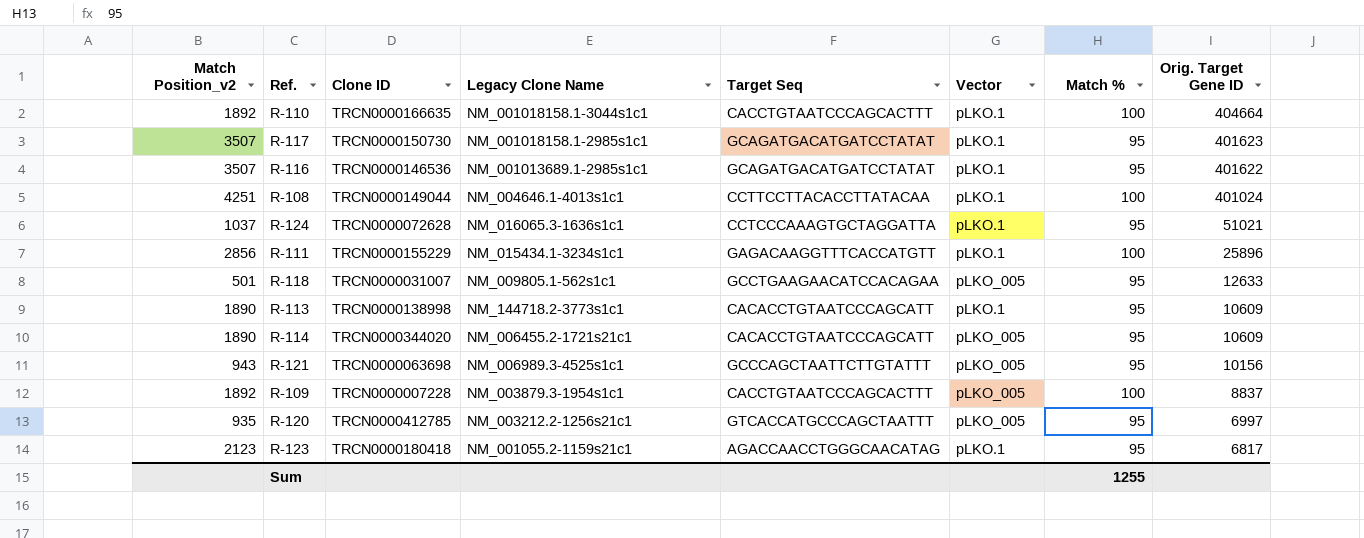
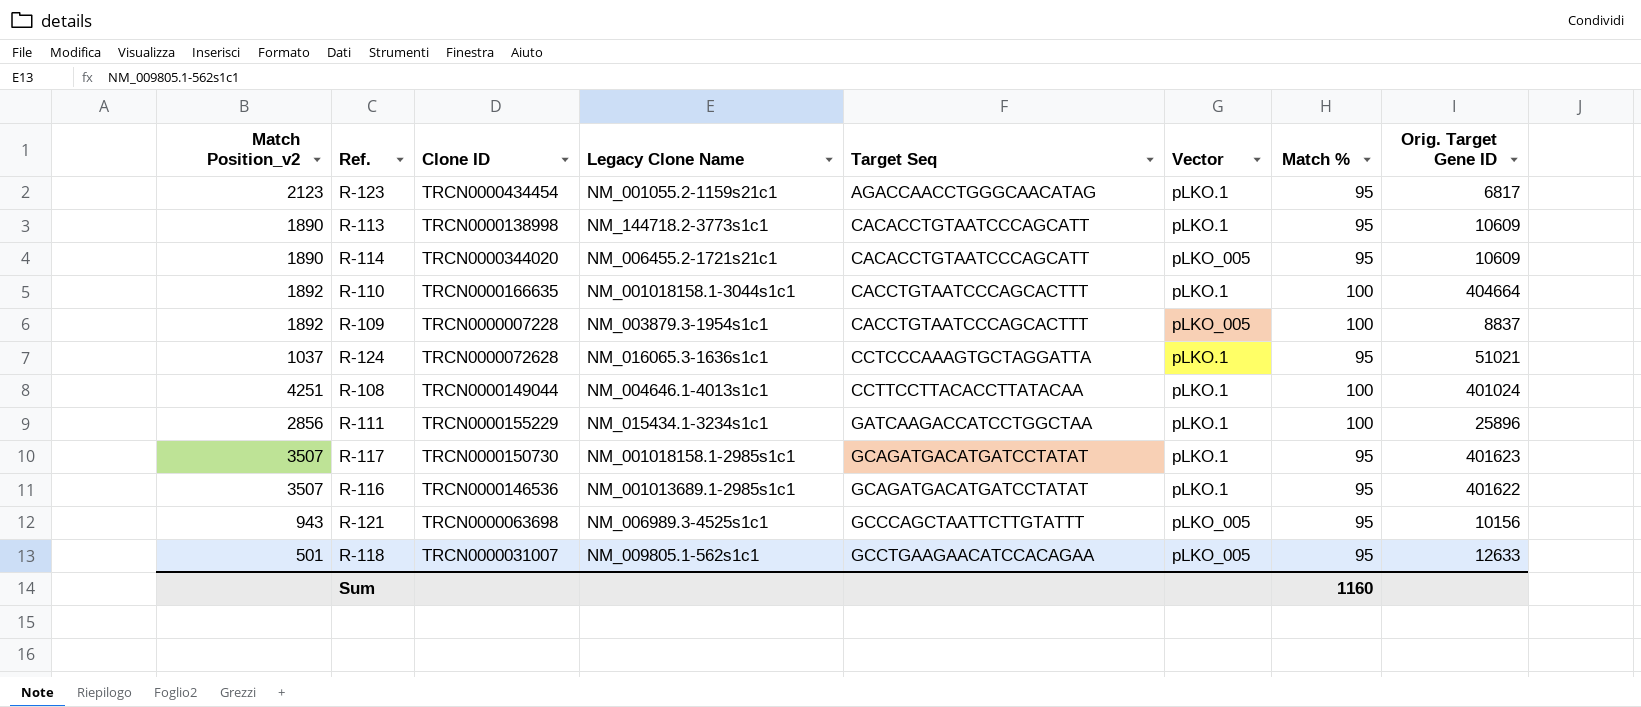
row order: Orig. Target Gene ID descending -> Target Seq ascending
row R-120: 935 | TRCN0000412785 | NM_003212.2-1256s21c1 | GTCACCATGCCCAGCTAATTT | pLKO_005 | 95 | 6997 -> none
R-123 | Clone ID: TRCN0000180418 -> TRCN0000434454
R-111 | Target Seq: GAGACAAGGTTTCACCATGTT -> GATCAAGACCATCCTGGCTAA
Sum | Match %: 1255 -> 1160

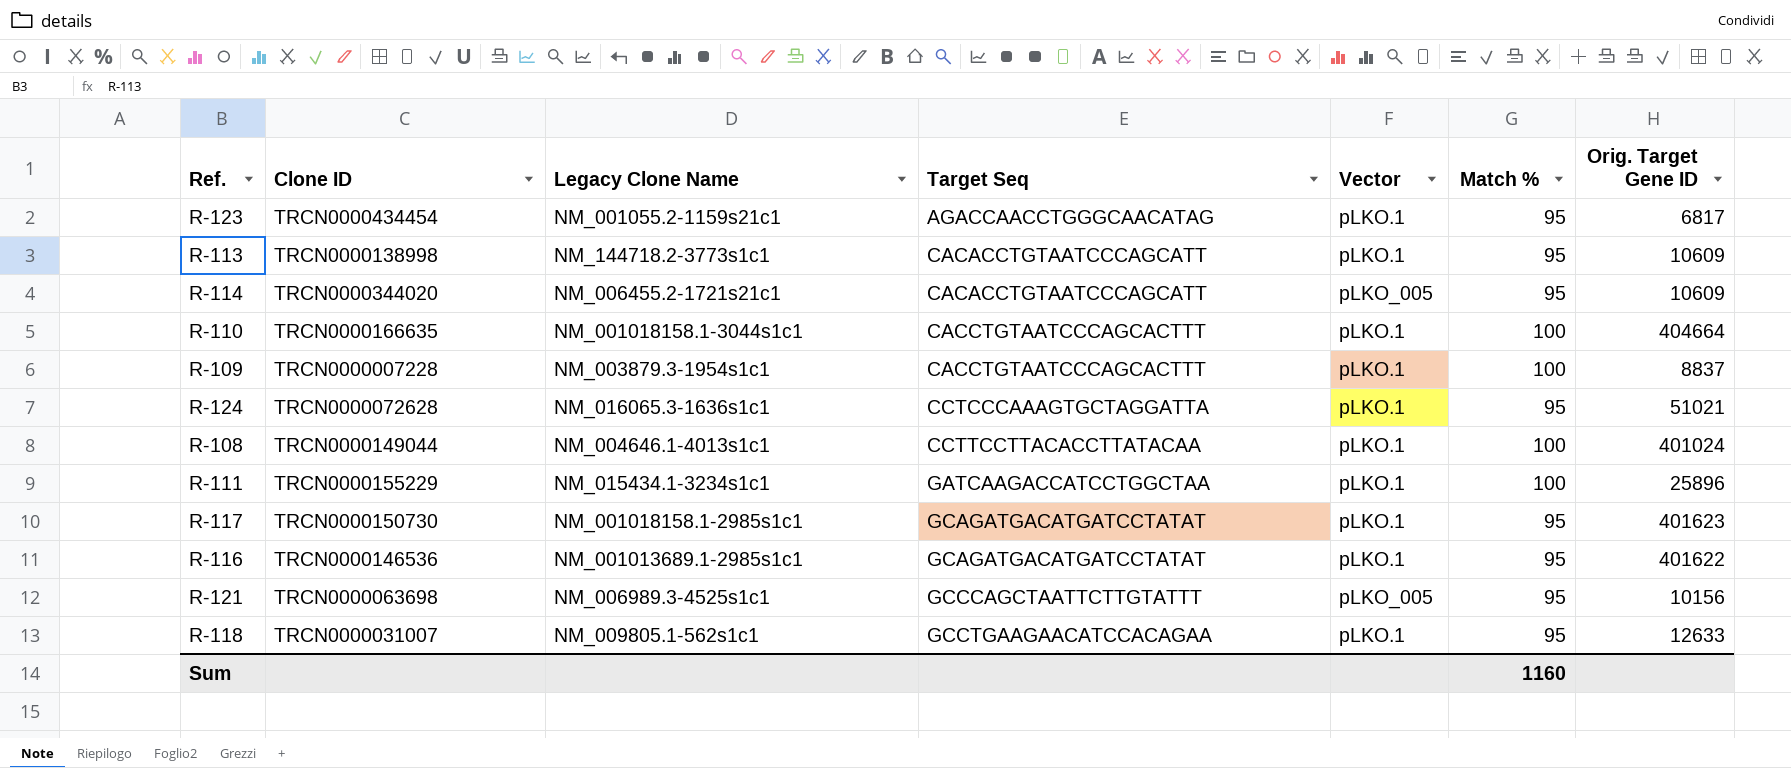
column Match Position_v2 | position: 1 -> none
R-109 | Vector: pLKO_005 -> pLKO.1
R-118 | Vector: pLKO_005 -> pLKO.1

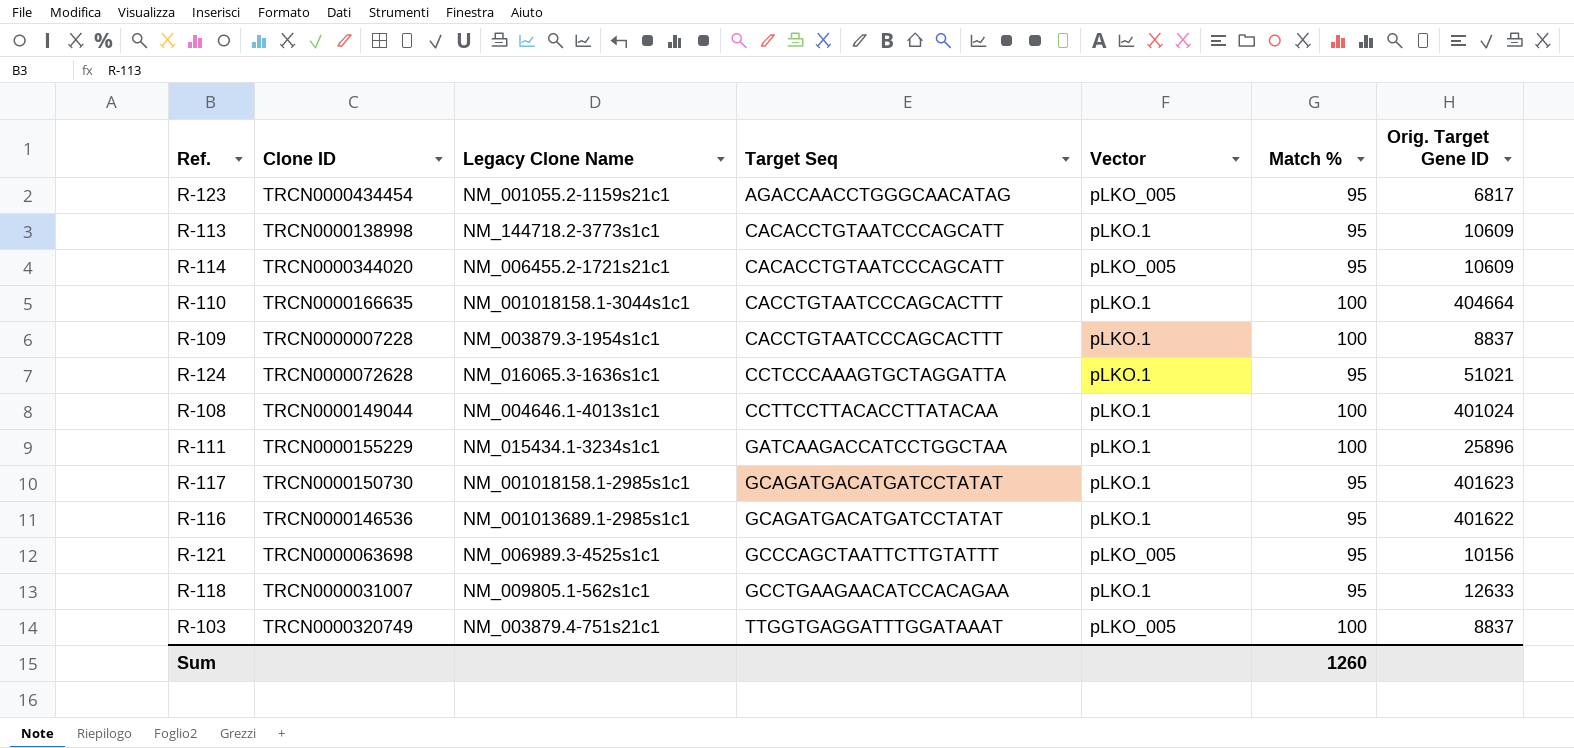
R-123 | Vector: pLKO.1 -> pLKO_005
row R-103: none -> TRCN0000320749 | NM_003879.4-751s21c1 | TTGGTGAGGATTTGGATAAAT | pLKO_005 | 100 | 8837
Sum | Match %: 1160 -> 1260

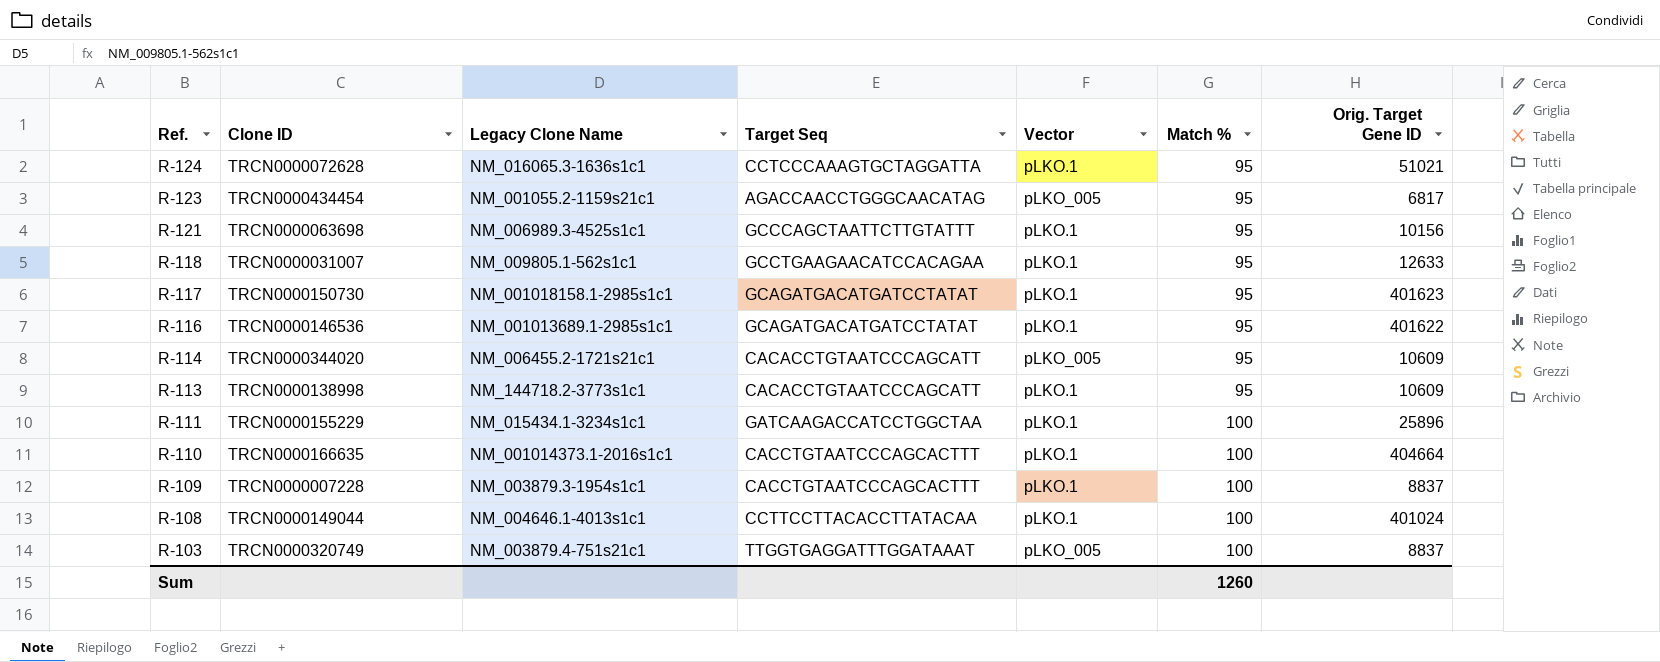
row order: Target Seq ascending -> Ref. descending
R-121 | Vector: pLKO_005 -> pLKO.1
R-110 | Legacy Clone Name: NM_001018158.1-3044s1c1 -> NM_001014373.1-2016s1c1

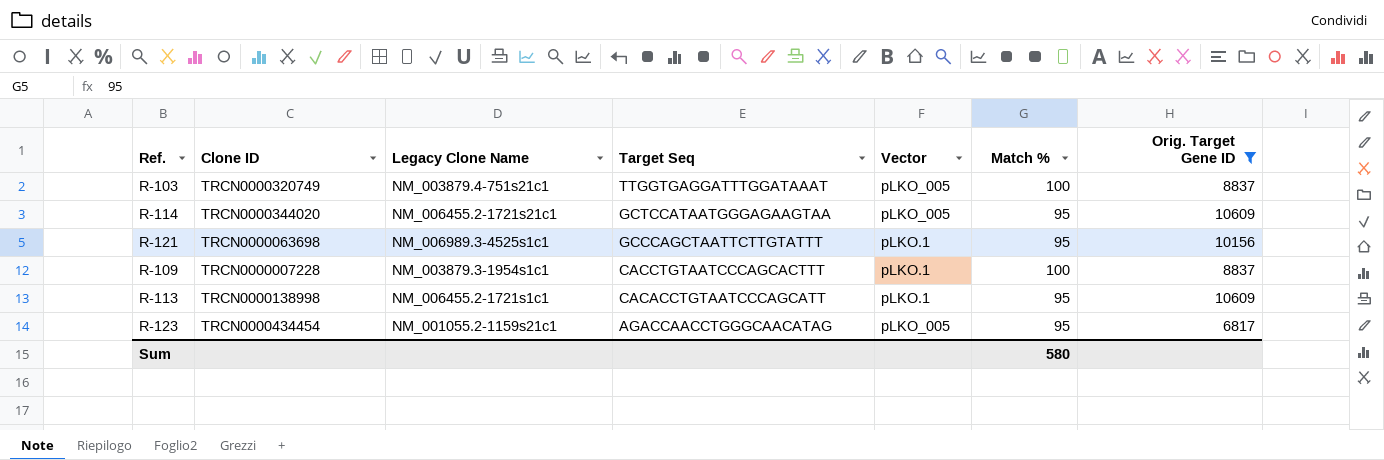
filter: none -> Orig. Target Gene ID <= 10609
row order: Ref. descending -> Target Seq descending
R-114 | Target Seq: CACACCTGTAATCCCAGCATT -> GCTCCATAATGGGAGAAGTAA
R-113 | Legacy Clone Name: NM_144718.2-3773s1c1 -> NM_006455.2-1721s1c1
Sum | Match %: 1260 -> 580

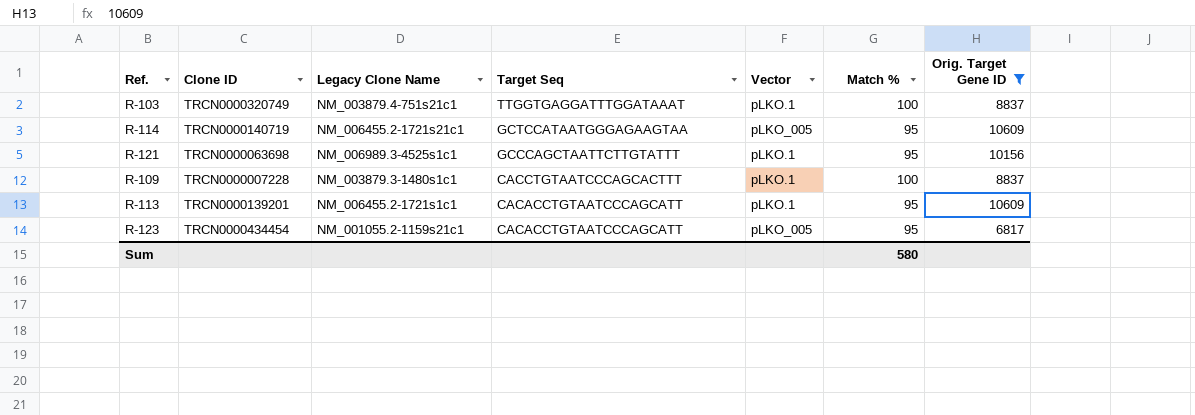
R-103 | Vector: pLKO_005 -> pLKO.1
R-114 | Clone ID: TRCN0000344020 -> TRCN0000140719
R-109 | Legacy Clone Name: NM_003879.3-1954s1c1 -> NM_003879.3-1480s1c1
R-113 | Clone ID: TRCN0000138998 -> TRCN0000139201
R-123 | Target Seq: AGACCAACCTGGGCAACATAG -> CACACCTGTAATCCCAGCATT

